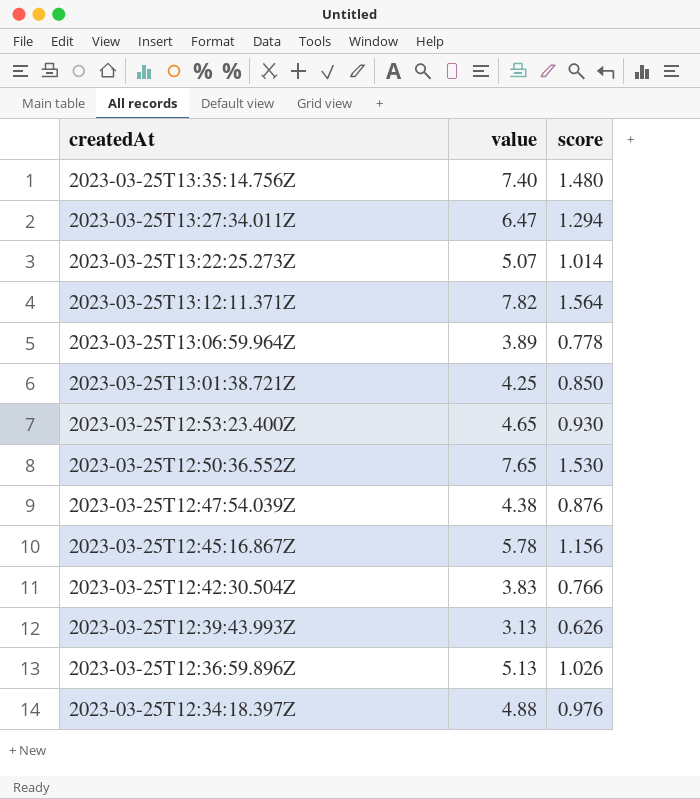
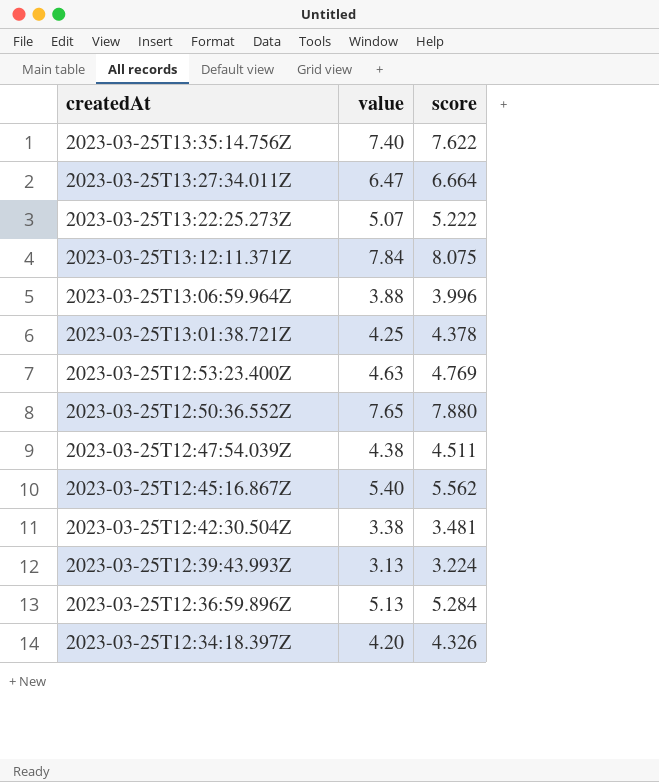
column score | formula: [value] * 0.2 -> [value] * 1.03
2023-03-25T13:12:11.371Z | value: 7.82 -> 7.84
2023-03-25T13:06:59.964Z | value: 3.89 -> 3.88
2023-03-25T12:53:23.400Z | value: 4.65 -> 4.63
2023-03-25T12:45:16.867Z | value: 5.78 -> 5.40
2023-03-25T12:42:30.504Z | value: 3.83 -> 3.38
2023-03-25T12:34:18.397Z | value: 4.88 -> 4.20

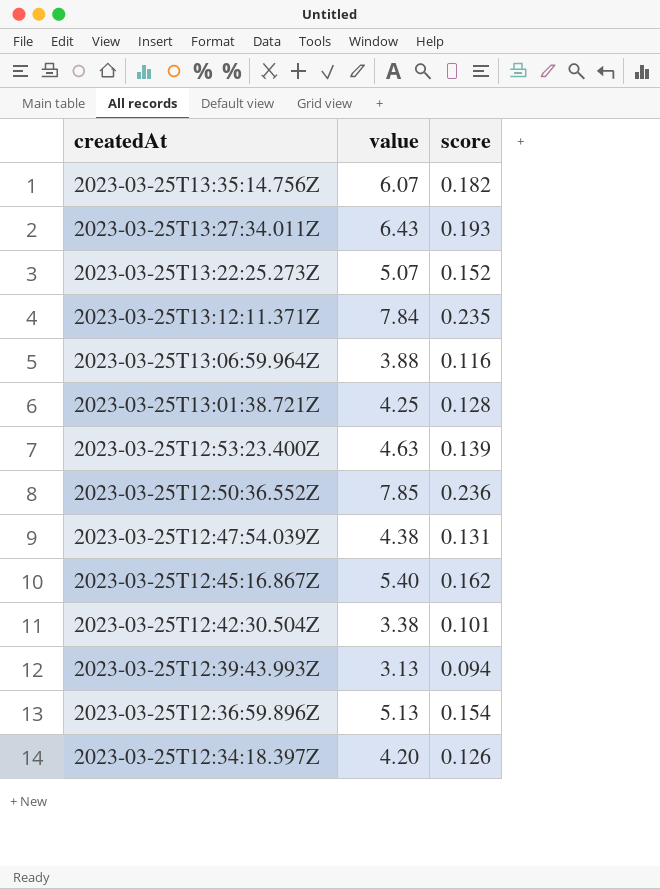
column score | formula: [value] * 1.03 -> [value] * 0.03
2023-03-25T13:35:14.756Z | value: 7.40 -> 6.07
2023-03-25T13:27:34.011Z | value: 6.47 -> 6.43
2023-03-25T12:50:36.552Z | value: 7.65 -> 7.85

